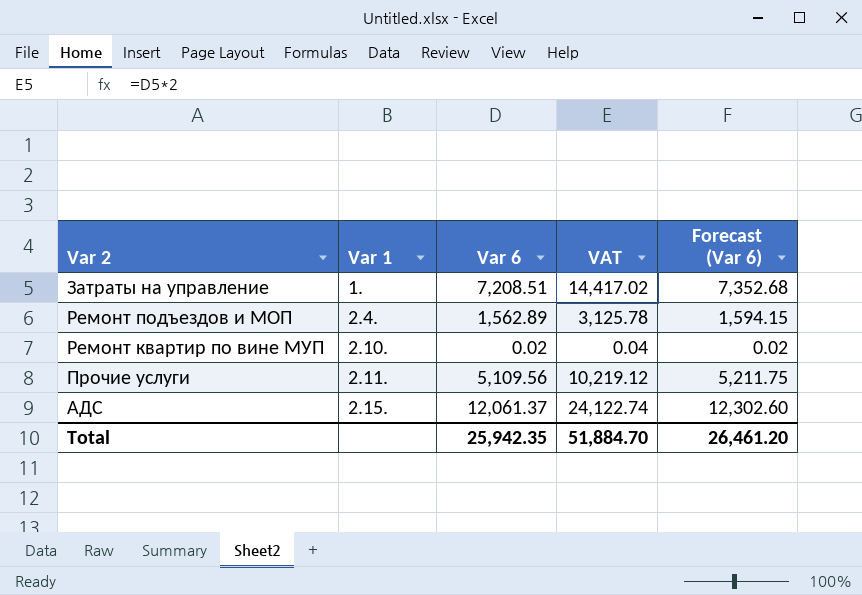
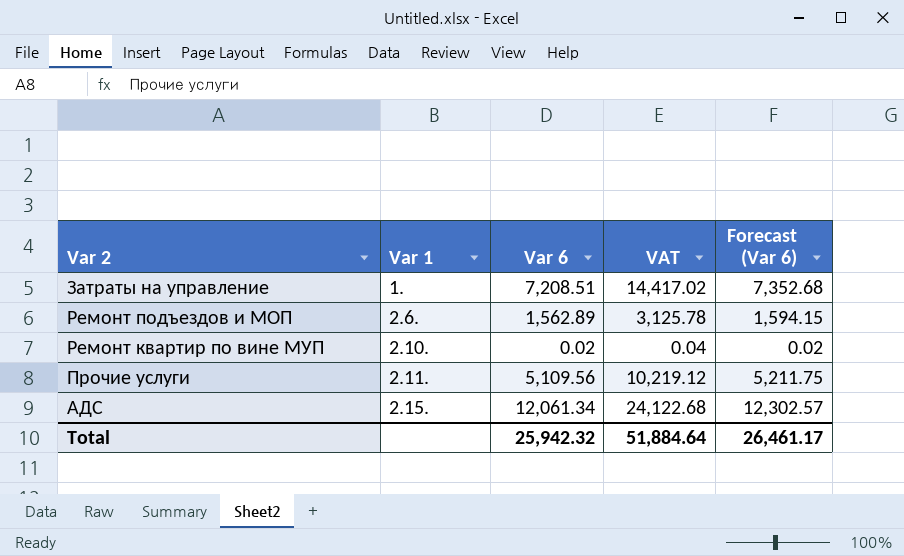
Ремонт подъездов и МОП | Var 1: 2.4. -> 2.6.
АДС | Var 6: 12,061.37 -> 12,061.34
АДС | VAT: 24,122.74 -> 24,122.68
АДС | Forecast (Var 6): 12,302.60 -> 12,302.57
Total | Var 6: 25,942.35 -> 25,942.32
Total | VAT: 51,884.70 -> 51,884.64
Total | Forecast (Var 6): 26,461.20 -> 26,461.17

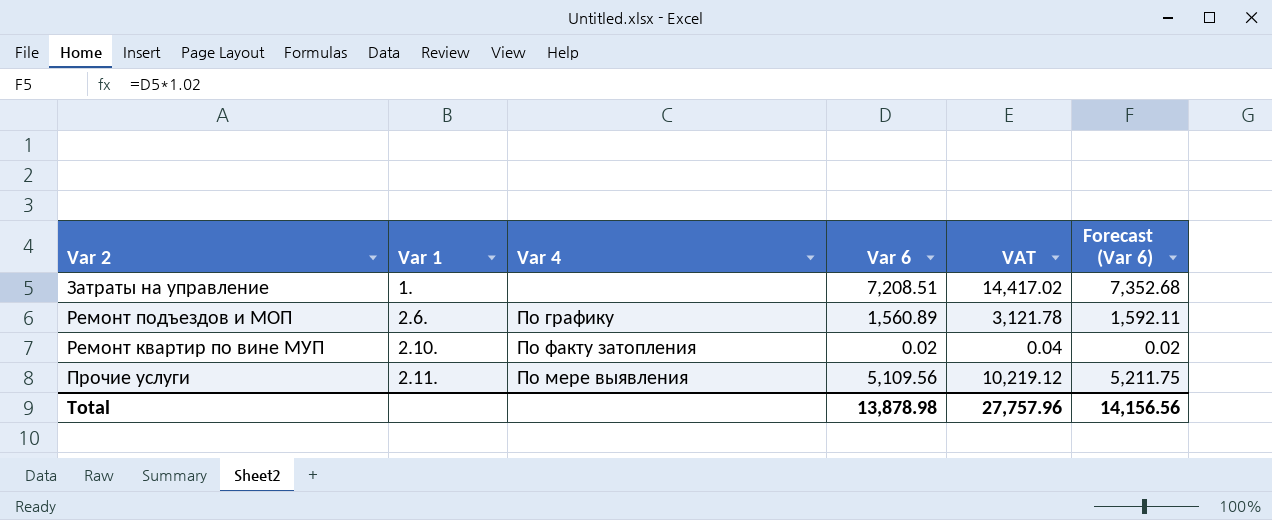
column Var 4 | position: none -> 3
row АДС: 2.15. | 12,061.34 | 24,122.68 | 12,302.57 -> none
Ремонт подъездов и МОП | Var 6: 1,562.89 -> 1,560.89
Ремонт подъездов и МОП | VAT: 3,125.78 -> 3,121.78
Ремонт подъездов и МОП | Forecast (Var 6): 1,594.15 -> 1,592.11
Total | Var 6: 25,942.32 -> 13,878.98
Total | VAT: 51,884.64 -> 27,757.96
Total | Forecast (Var 6): 26,461.17 -> 14,156.56

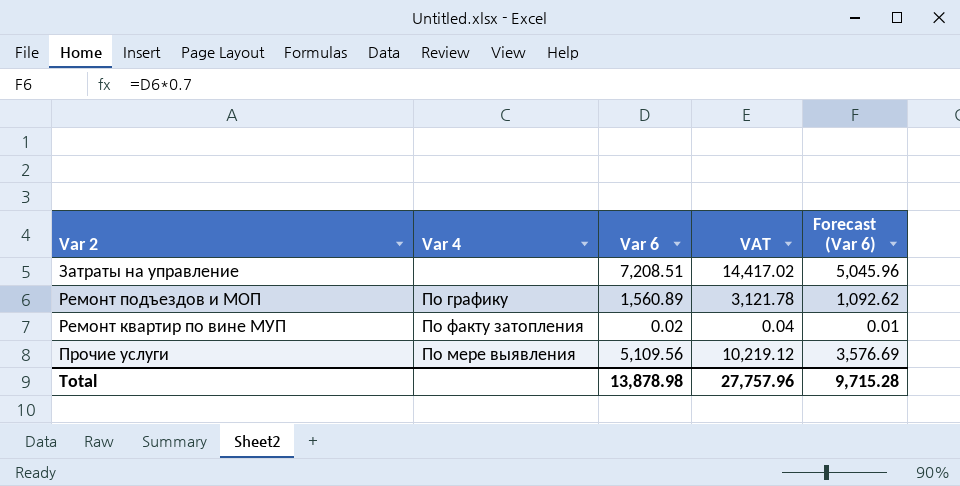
column Var 1 | position: 2 -> none
column Forecast (Var 6) | formula: [Var 6] * 1.02 -> [Var 6] * 0.7
Total | Forecast (Var 6): 14,156.56 -> 9,715.28

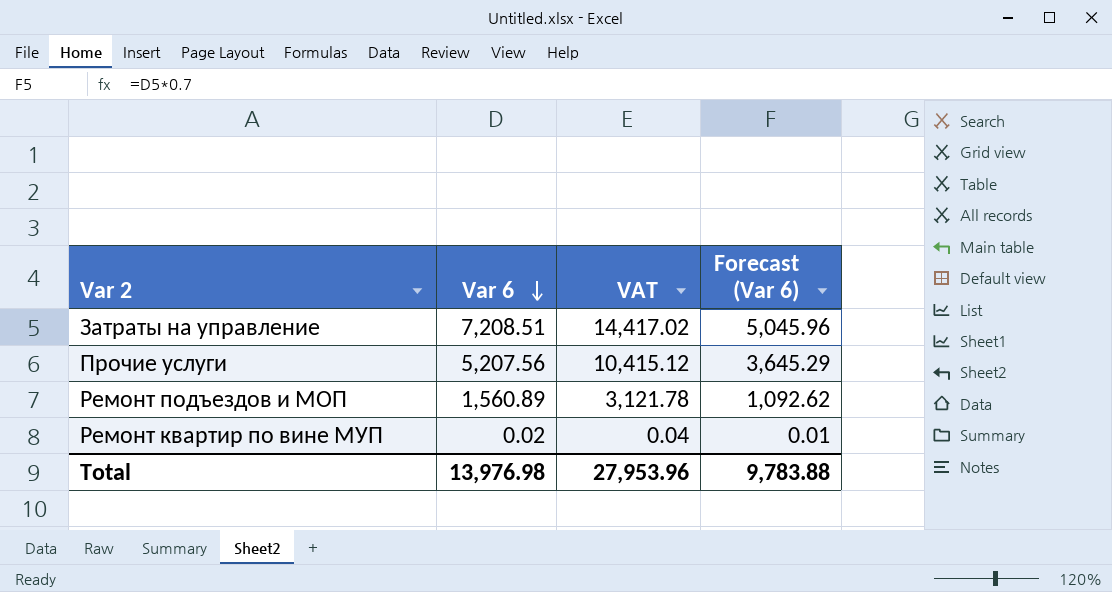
row order: none -> Var 6 descending
column Var 4 | position: 2 -> none
Прочие услуги | Var 6: 5,109.56 -> 5,207.56
Прочие услуги | VAT: 10,219.12 -> 10,415.12
Прочие услуги | Forecast (Var 6): 3,576.69 -> 3,645.29
Total | Var 6: 13,878.98 -> 13,976.98
Total | VAT: 27,757.96 -> 27,953.96
Total | Forecast (Var 6): 9,715.28 -> 9,783.88

